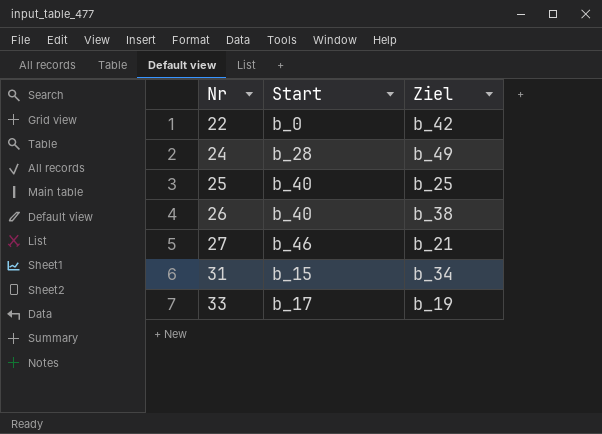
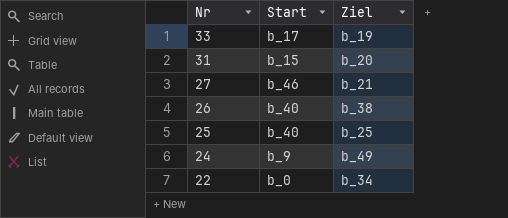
row order: Nr ascending -> Nr descending
31 | Ziel: b_34 -> b_20
24 | Start: b_28 -> b_9
22 | Ziel: b_42 -> b_34

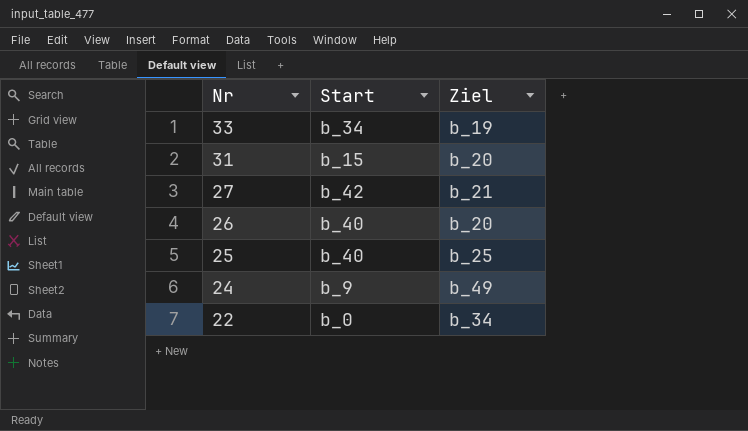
33 | Start: b_17 -> b_34
27 | Start: b_46 -> b_42
26 | Ziel: b_38 -> b_20

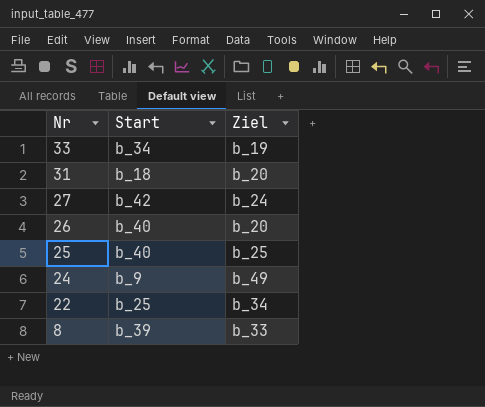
31 | Start: b_15 -> b_18
27 | Ziel: b_21 -> b_24
22 | Start: b_0 -> b_25
row 8: none -> b_39 | b_33

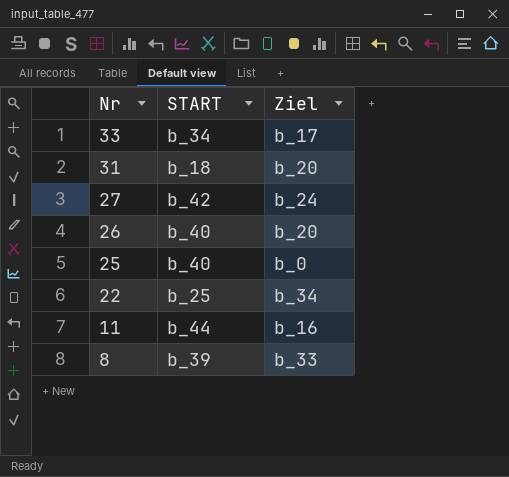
column name: Start -> START
row 24: b_9 | b_49 -> none
33 | Ziel: b_19 -> b_17
25 | Ziel: b_25 -> b_0
row 11: none -> b_44 | b_16

